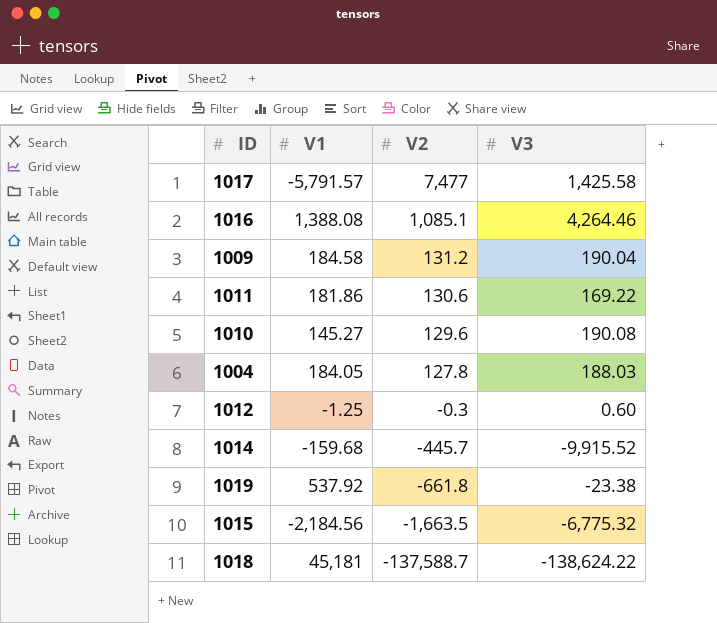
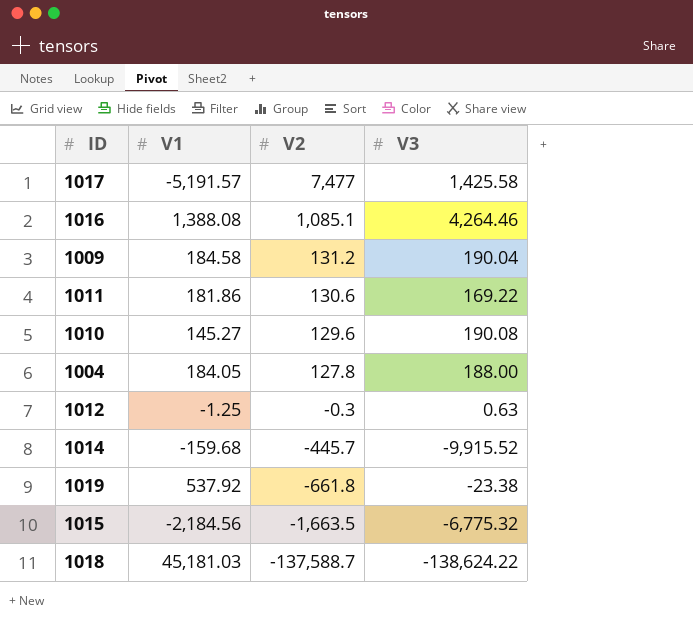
1017 | V1: -5,791.57 -> -5,191.57
1004 | V3: 188.03 -> 188.00
1012 | V3: 0.60 -> 0.63
1018 | V1: 45,181 -> 45,181.03

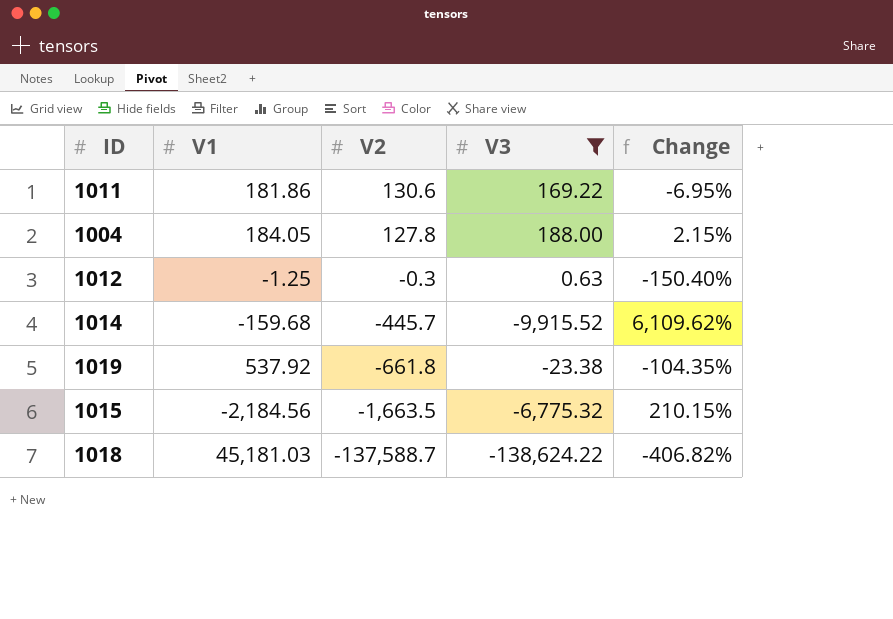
filter: none -> V3 <= 188.00
column Change | formula: none -> ([V3] - [V1]) / [V1]

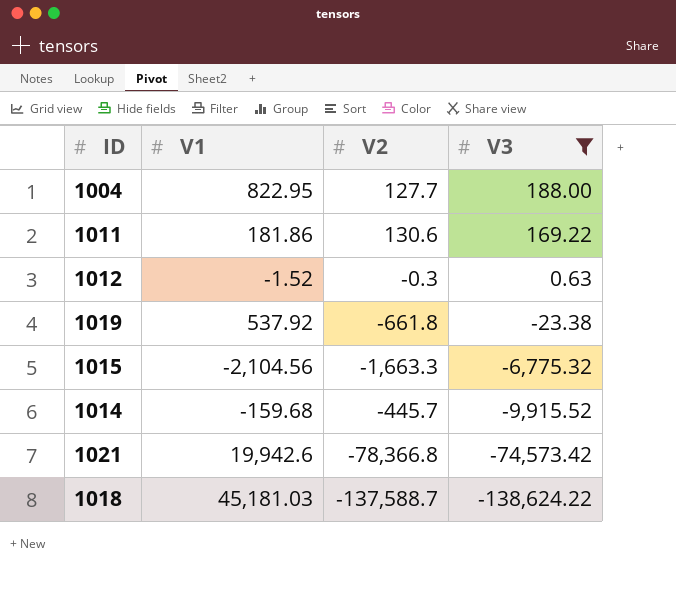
row order: V2 descending -> V3 descending
column Change | formula: ([V3] - [V1]) / [V1] -> none
1004 | V1: 184.05 -> 822.95
1004 | V2: 127.8 -> 127.7
1012 | V1: -1.25 -> -1.52
1015 | V1: -2,184.56 -> -2,104.56
1015 | V2: -1,663.5 -> -1,663.3
row 1021: none -> 19,942.6 | -78,366.8 | -74,573.42

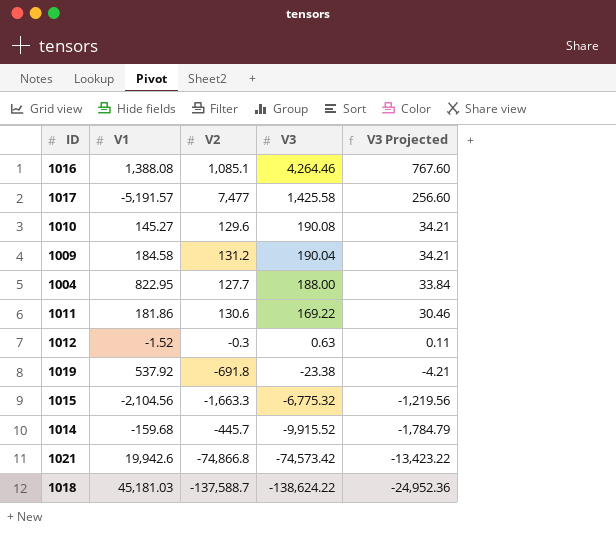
filter: V3 <= 188.00 -> none
column V3 Projected | formula: none -> [V3] * 0.18
1019 | V2: -661.8 -> -691.8
1021 | V2: -78,366.8 -> -74,866.8

